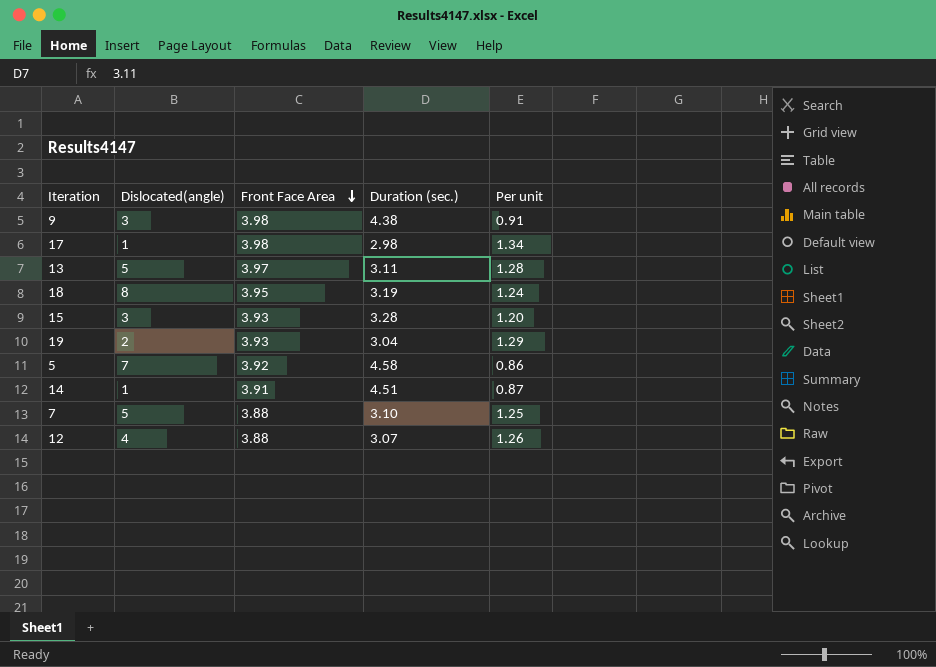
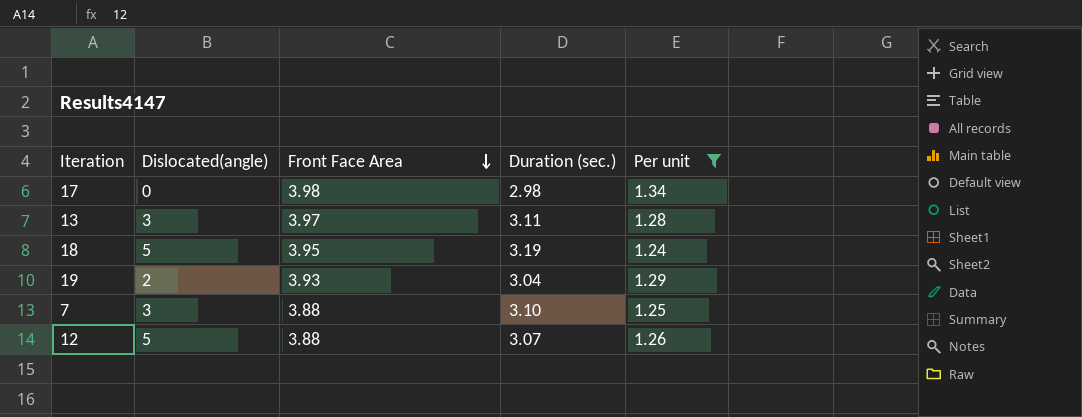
filter: none -> Per unit >= 1.24
17 | Dislocated(angle): 1 -> 0
13 | Dislocated(angle): 5 -> 3
18 | Dislocated(angle): 8 -> 5
7 | Dislocated(angle): 5 -> 3
12 | Dislocated(angle): 4 -> 5

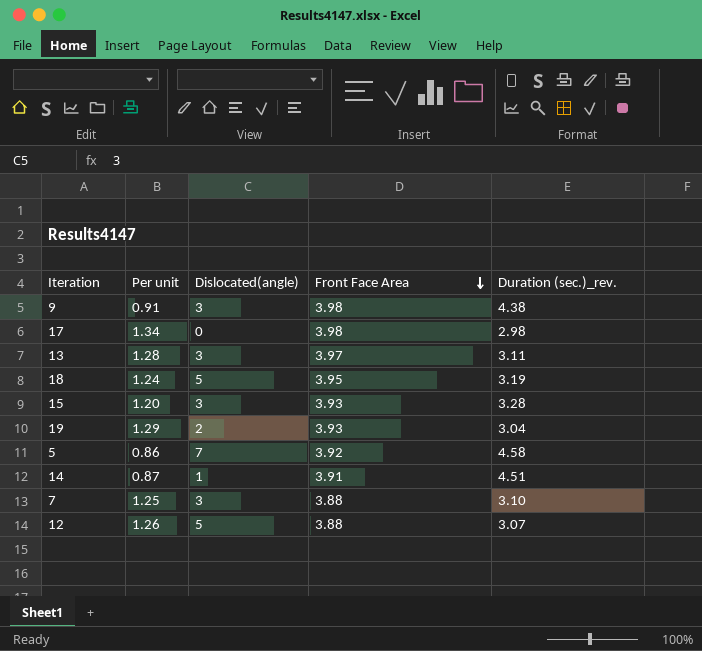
filter: Per unit >= 1.24 -> none
column Per unit | position: 5 -> 2
column name: Duration (sec.) -> Duration (sec.)_rev.

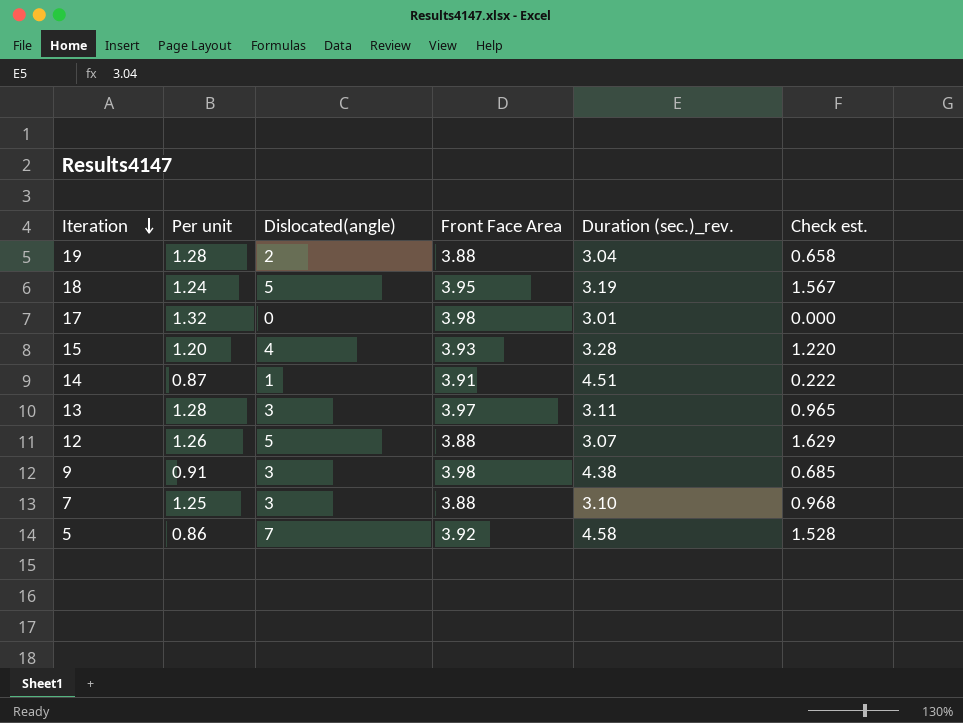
row order: Front Face Area descending -> Iteration descending
column Check est. | formula: none -> [Dislocated(angle)] / [Duration (sec.)_rev.]
19 | Per unit: 1.29 -> 1.28
19 | Front Face Area: 3.93 -> 3.88
17 | Per unit: 1.34 -> 1.32
17 | Duration (sec.)_rev.: 2.98 -> 3.01
15 | Dislocated(angle): 3 -> 4

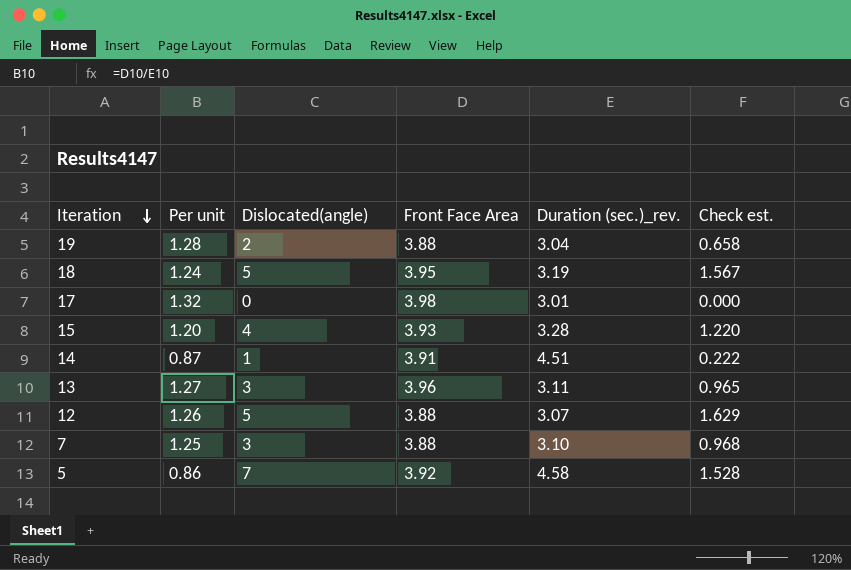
row 9: 0.91 | 3 | 3.98 | 4.38 | 0.685 -> none
13 | Per unit: 1.28 -> 1.27
13 | Front Face Area: 3.97 -> 3.96

